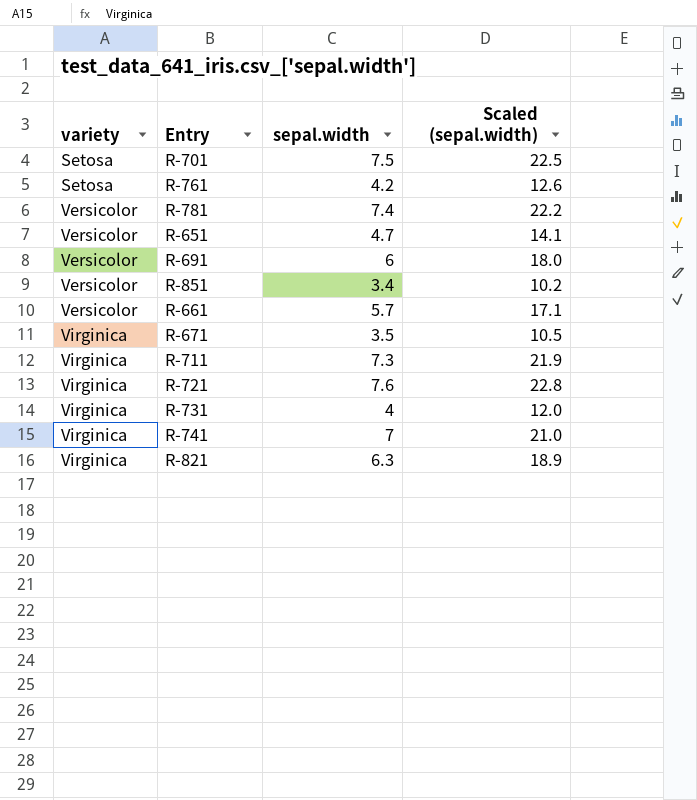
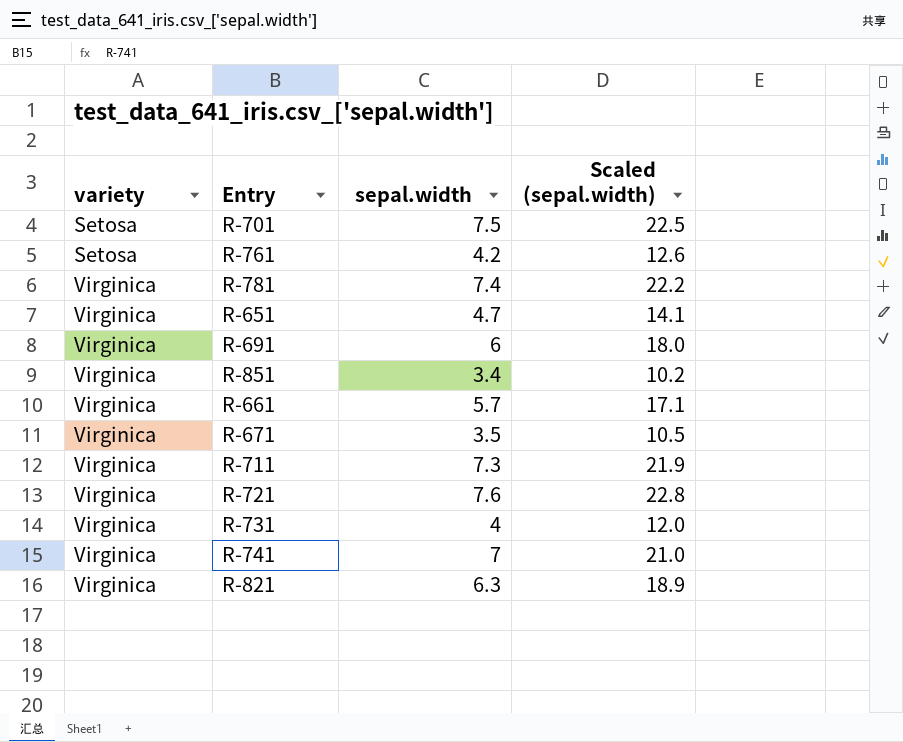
R-781 | variety: Versicolor -> Virginica
R-651 | variety: Versicolor -> Virginica
R-691 | variety: Versicolor -> Virginica
R-851 | variety: Versicolor -> Virginica
R-661 | variety: Versicolor -> Virginica

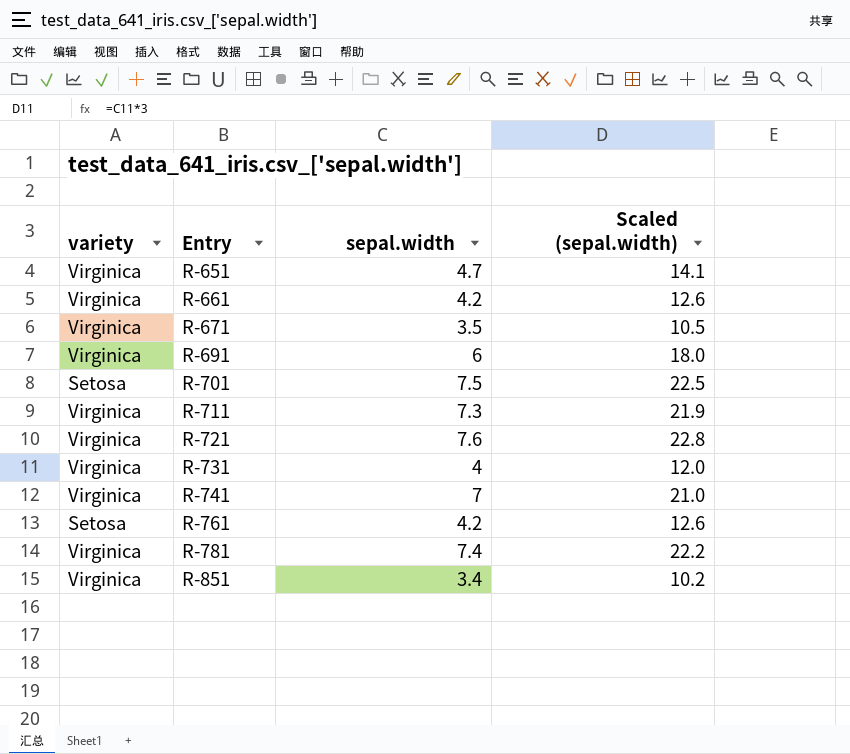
row order: variety ascending -> Entry ascending
row R-821: Virginica | 6.3 | 18.9 -> none
R-661 | sepal.width: 5.7 -> 4.2
R-661 | Scaled (sepal.width): 17.1 -> 12.6

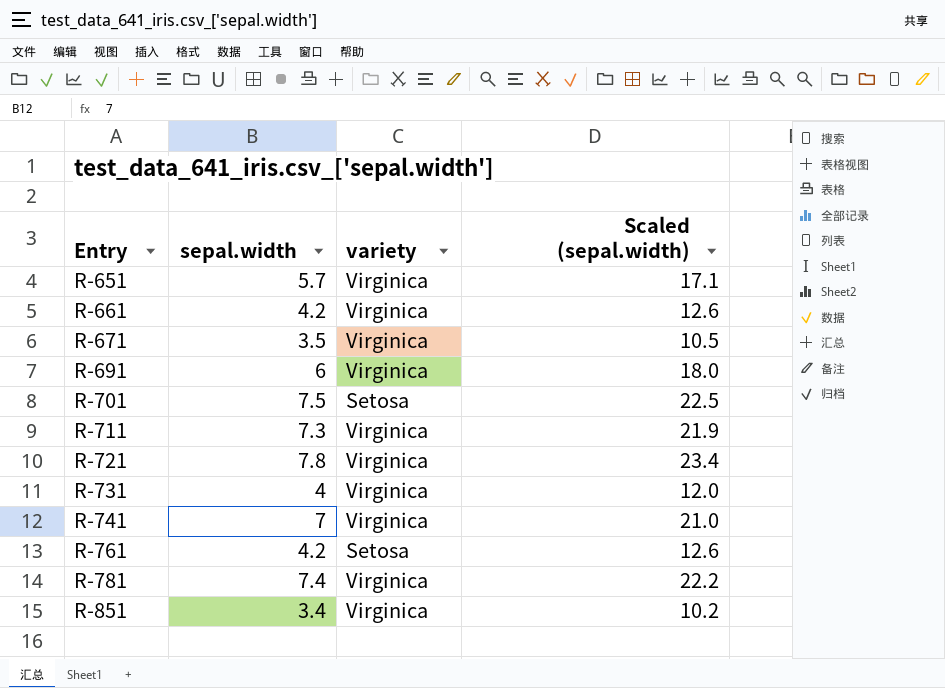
column variety | position: 1 -> 3
R-651 | sepal.width: 4.7 -> 5.7
R-651 | Scaled (sepal.width): 14.1 -> 17.1
R-721 | sepal.width: 7.6 -> 7.8
R-721 | Scaled (sepal.width): 22.8 -> 23.4

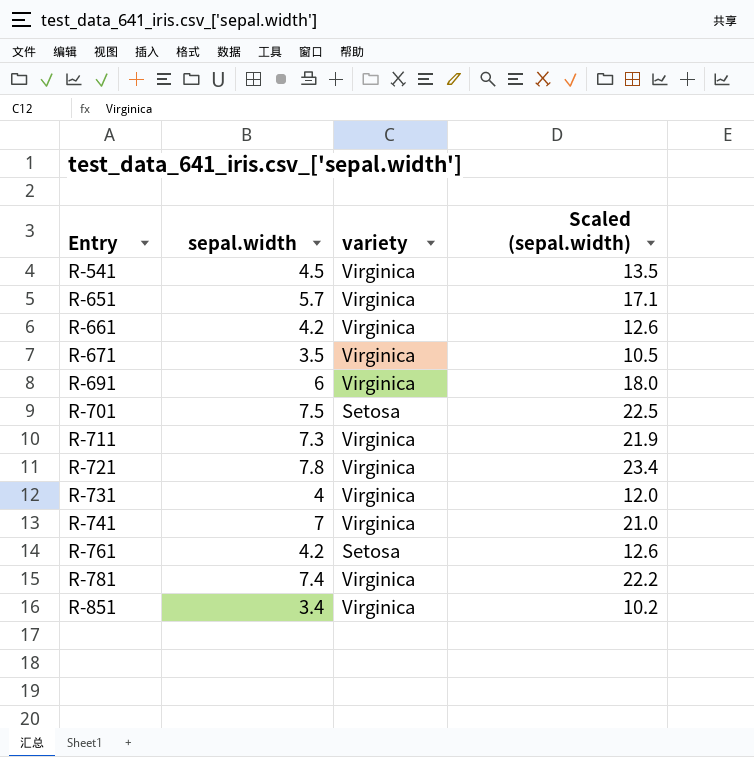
row R-541: none -> 4.5 | Virginica | 13.5

